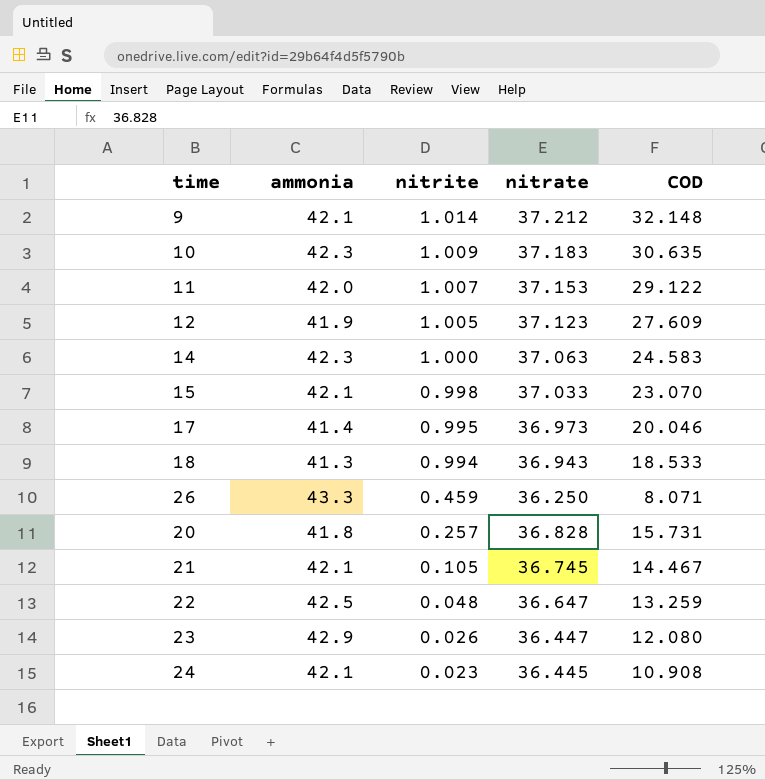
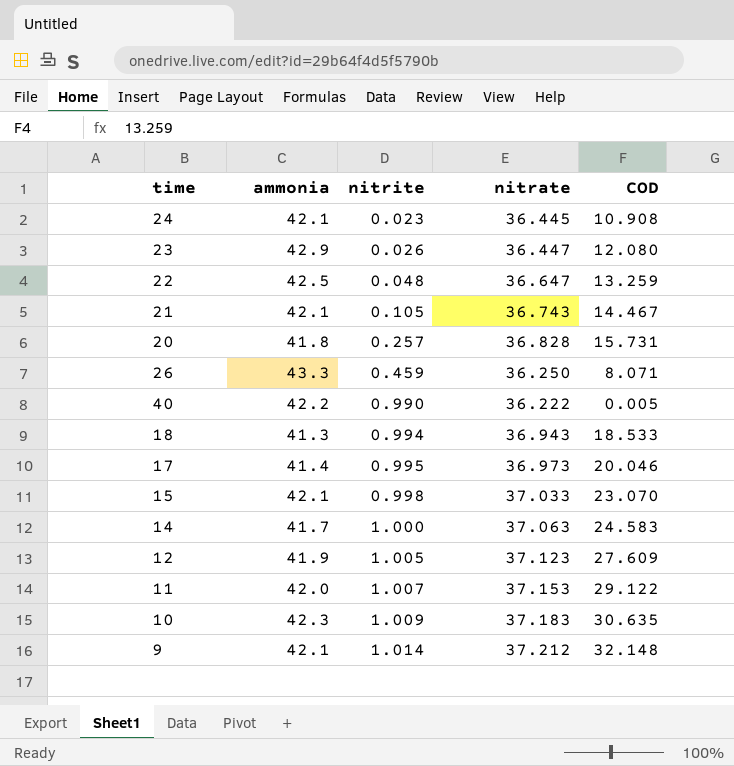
row order: nitrite descending -> nitrite ascending
21 | nitrate: 36.745 -> 36.743
row 40: none -> 42.2 | 0.990 | 36.222 | 0.005
14 | ammonia: 42.3 -> 41.7

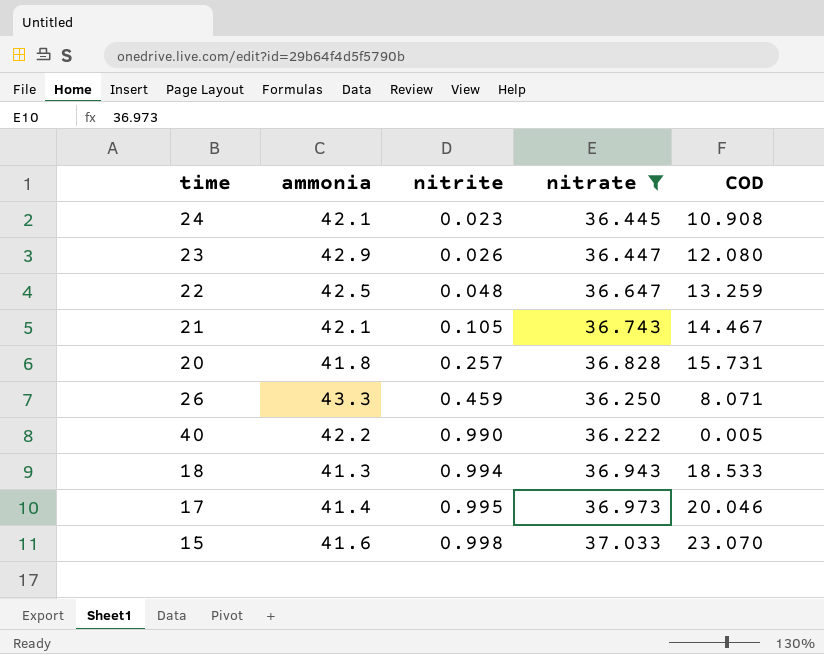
filter: none -> nitrate <= 37.033
15 | ammonia: 42.1 -> 41.6

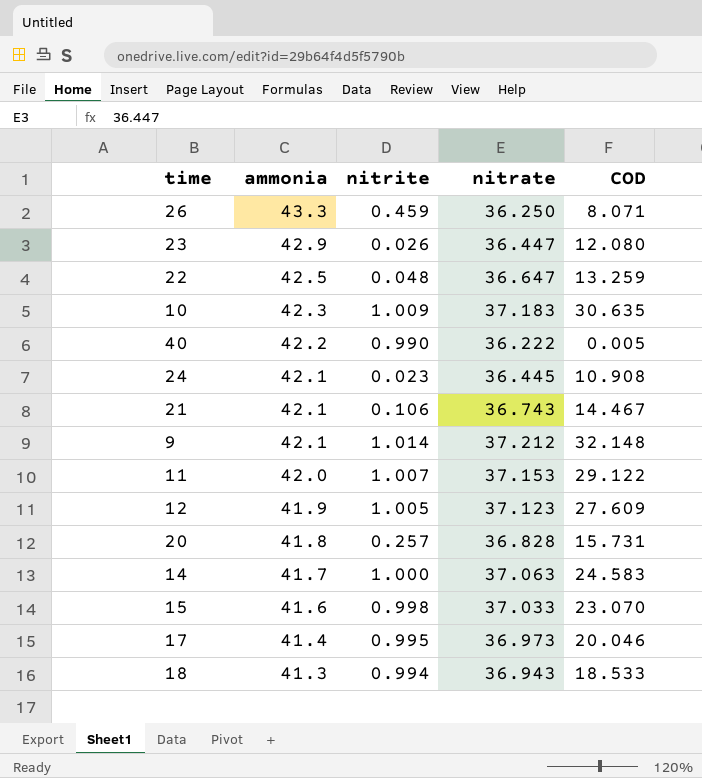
filter: nitrate <= 37.033 -> none
row order: nitrite ascending -> ammonia descending
21 | nitrite: 0.105 -> 0.106

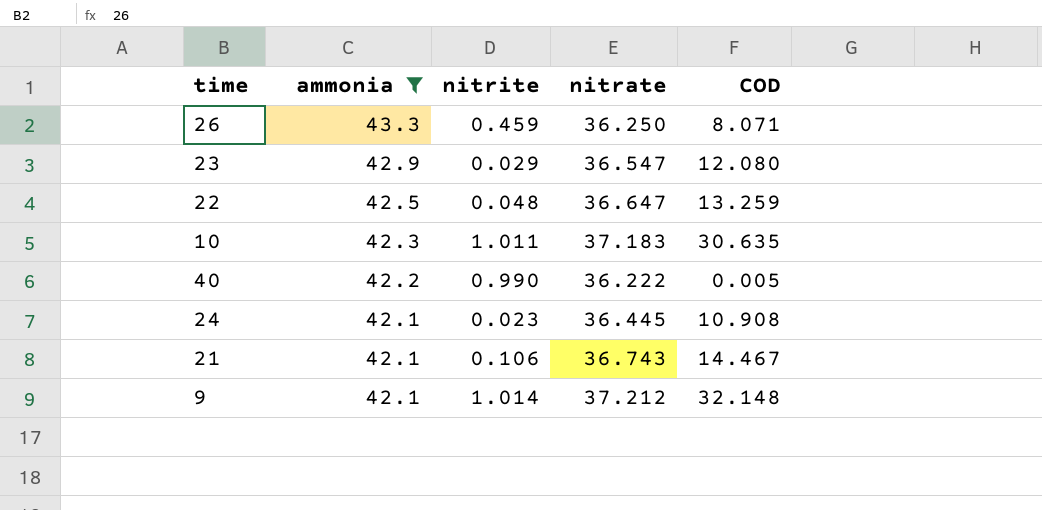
filter: none -> ammonia >= 42.1
23 | nitrite: 0.026 -> 0.029
23 | nitrate: 36.447 -> 36.547
10 | nitrite: 1.009 -> 1.011

